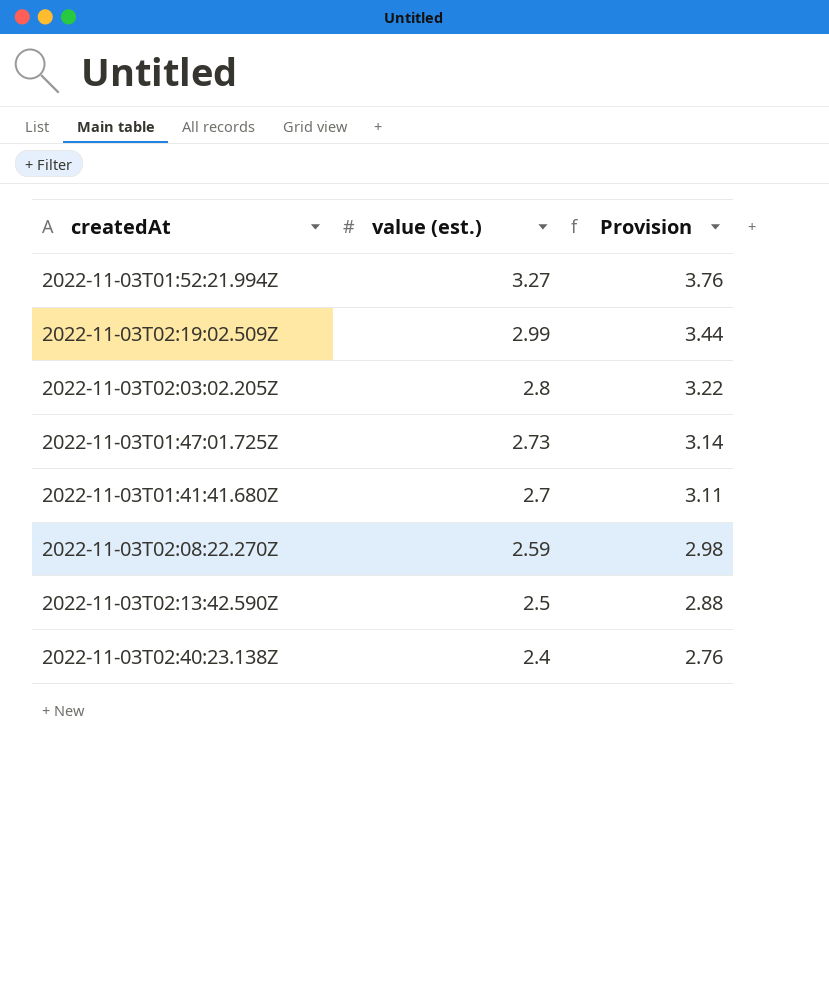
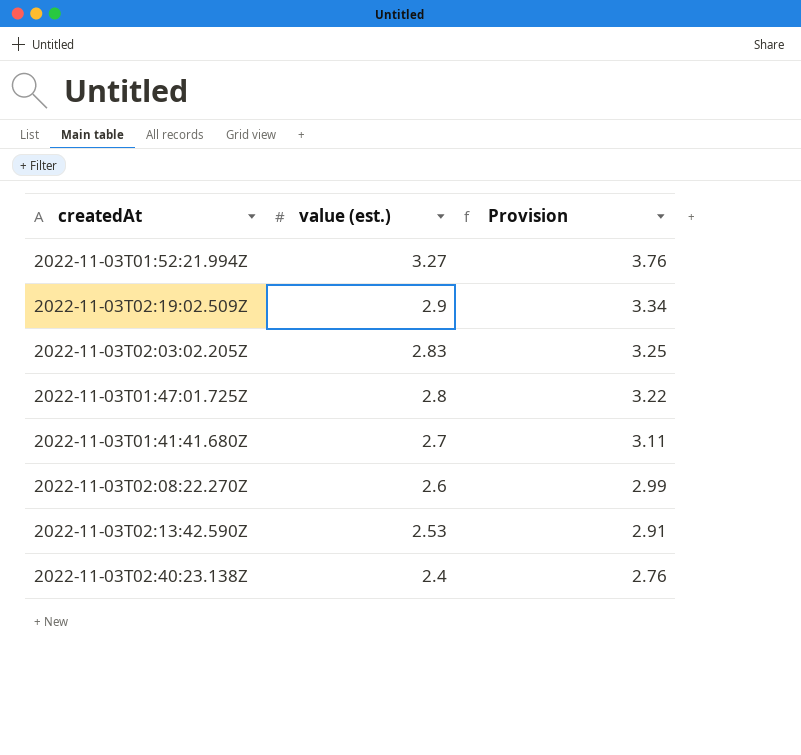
2022-11-03T02:19:02.509Z | value (est.): 2.99 -> 2.9
2022-11-03T02:19:02.509Z | Provision: 3.44 -> 3.34
2022-11-03T02:03:02.205Z | value (est.): 2.8 -> 2.83
2022-11-03T02:03:02.205Z | Provision: 3.22 -> 3.25
2022-11-03T01:47:01.725Z | value (est.): 2.73 -> 2.8
2022-11-03T01:47:01.725Z | Provision: 3.14 -> 3.22
2022-11-03T02:08:22.270Z | value (est.): 2.59 -> 2.6
2022-11-03T02:08:22.270Z | Provision: 2.98 -> 2.99
2022-11-03T02:13:42.590Z | value (est.): 2.5 -> 2.53
2022-11-03T02:13:42.590Z | Provision: 2.88 -> 2.91

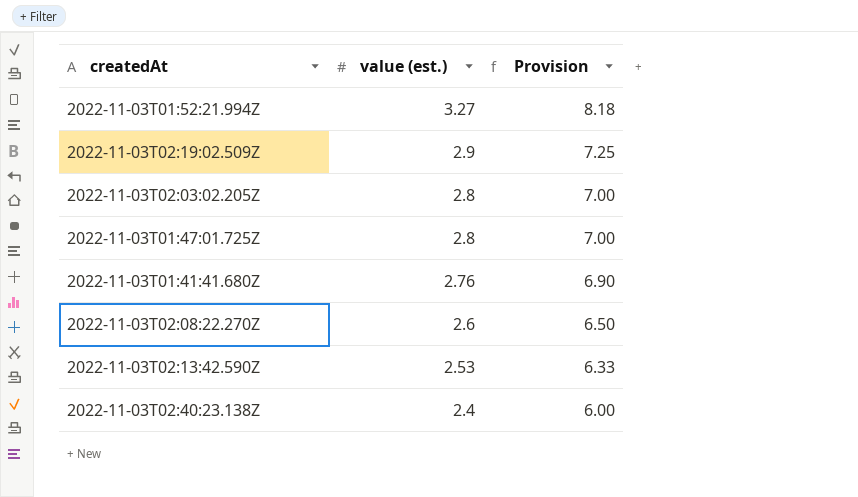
column Provision | formula: [value (est.)] * 1.15 -> [value (est.)] * 2.5
2022-11-03T02:03:02.205Z | value (est.): 2.83 -> 2.8
2022-11-03T01:41:41.680Z | value (est.): 2.7 -> 2.76

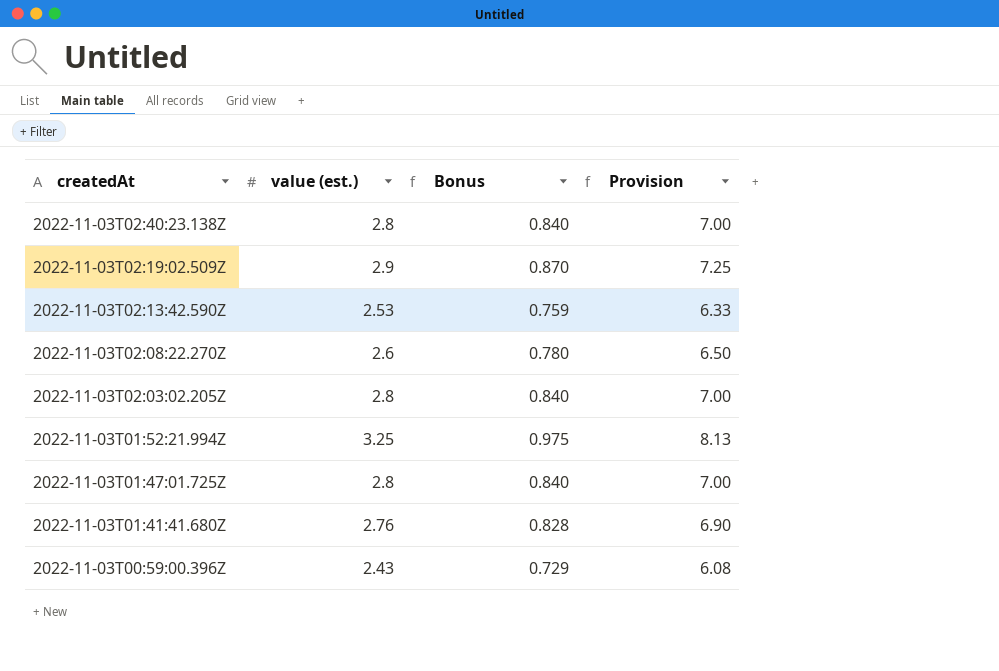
row order: value (est.) descending -> createdAt descending
column Bonus | formula: none -> [value (est.)] * 0.3
2022-11-03T02:40:23.138Z | value (est.): 2.4 -> 2.8
2022-11-03T02:40:23.138Z | Provision: 6.00 -> 7.00
2022-11-03T01:52:21.994Z | value (est.): 3.27 -> 3.25
2022-11-03T01:52:21.994Z | Provision: 8.18 -> 8.13
row 2022-11-03T00:59:00.396Z: none -> 2.43 | 0.729 | 6.08

